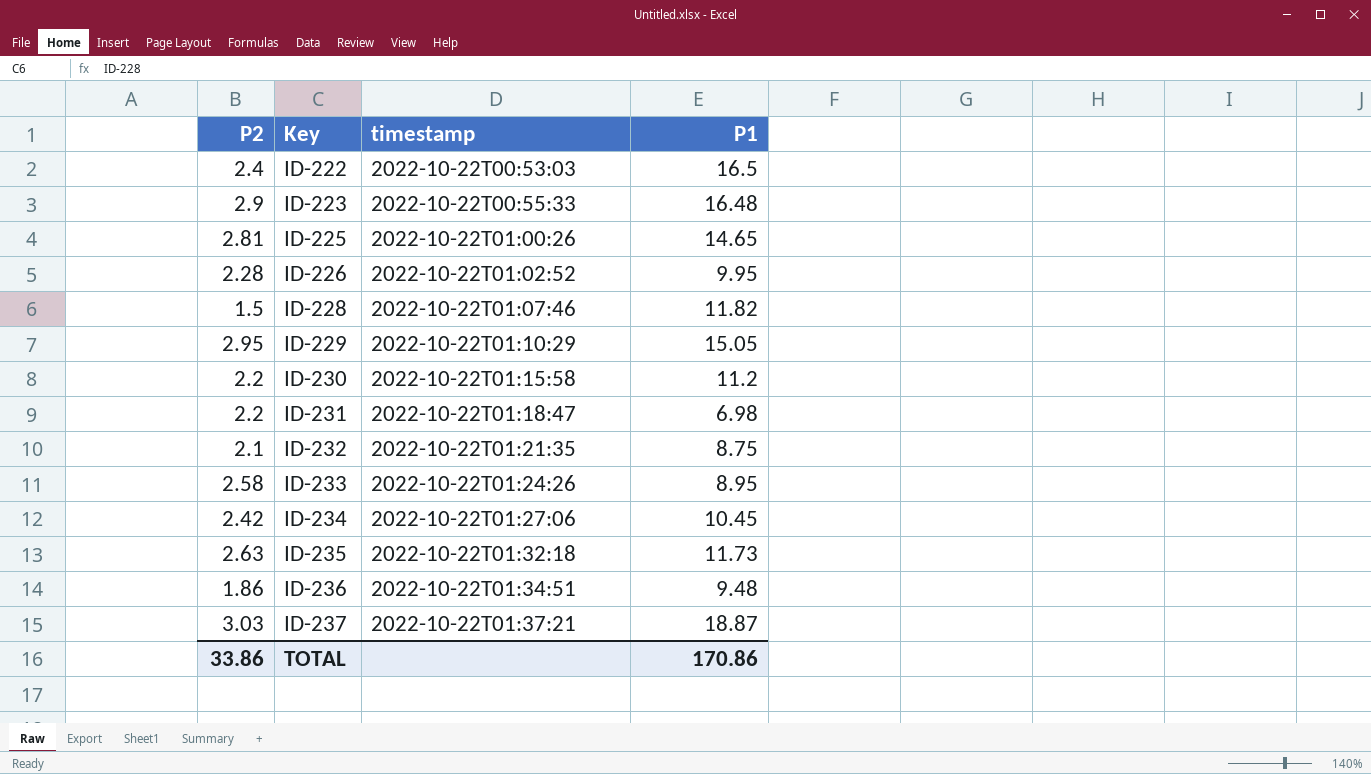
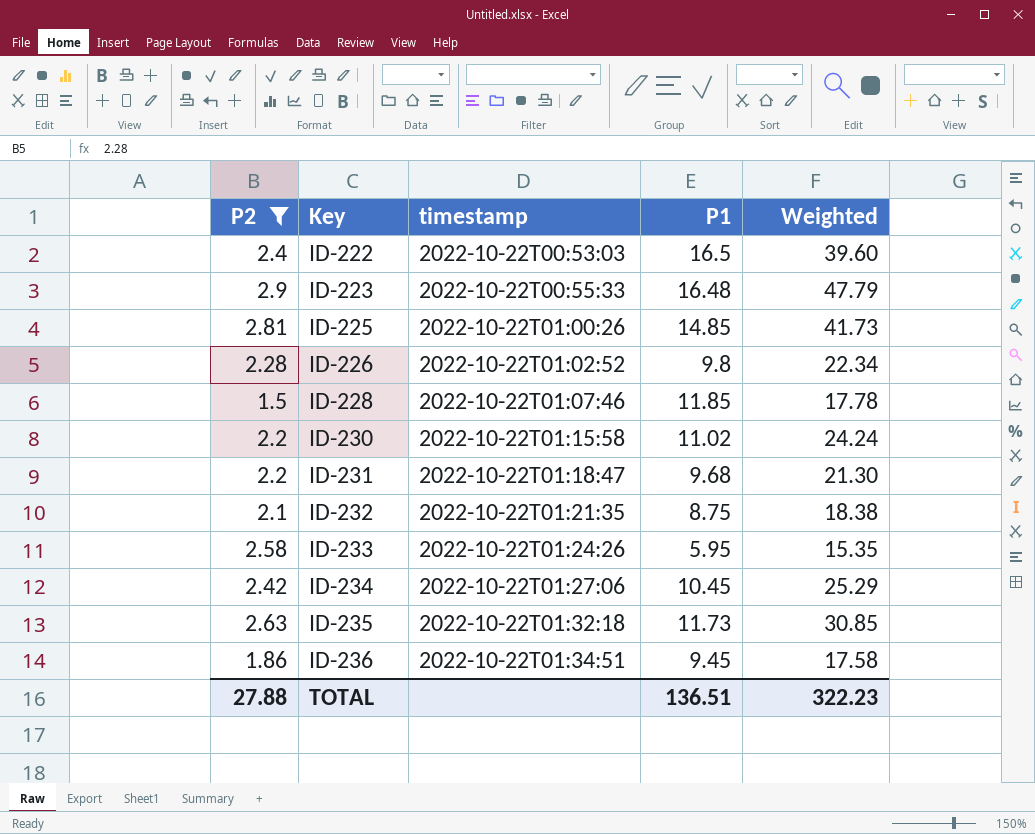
filter: none -> P2 <= 2.9
column Weighted | formula: none -> [P2] * [P1]
ID-225 | P1: 14.65 -> 14.85
ID-226 | P1: 9.95 -> 9.8
ID-228 | P1: 11.82 -> 11.85
ID-230 | P1: 11.2 -> 11.02
ID-231 | P1: 6.98 -> 9.68
ID-233 | P1: 8.95 -> 5.95
ID-236 | P1: 9.48 -> 9.45
TOTAL | P2: 33.86 -> 27.88
TOTAL | P1: 170.86 -> 136.51

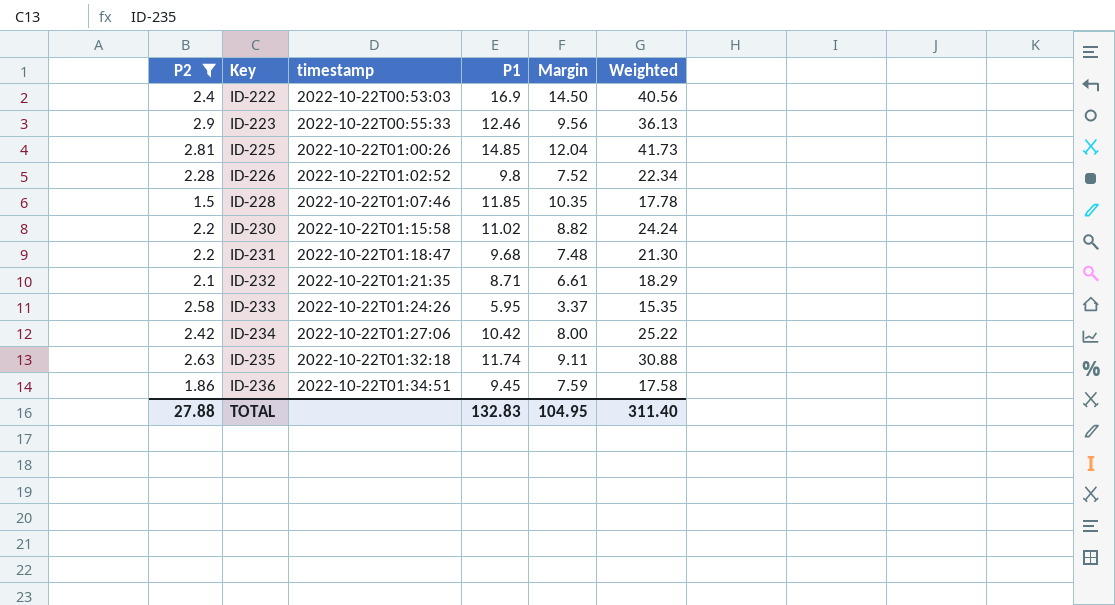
column Margin | formula: none -> [P1] - [P2]
ID-222 | P1: 16.5 -> 16.9
ID-222 | Weighted: 39.60 -> 40.56
ID-223 | P1: 16.48 -> 12.46
ID-223 | Weighted: 47.79 -> 36.13
ID-232 | P1: 8.75 -> 8.71
ID-232 | Weighted: 18.38 -> 18.29
ID-234 | P1: 10.45 -> 10.42
ID-234 | Weighted: 25.29 -> 25.22
ID-235 | P1: 11.73 -> 11.74
ID-235 | Weighted: 30.85 -> 30.88
TOTAL | P1: 136.51 -> 132.83
TOTAL | Weighted: 322.23 -> 311.40

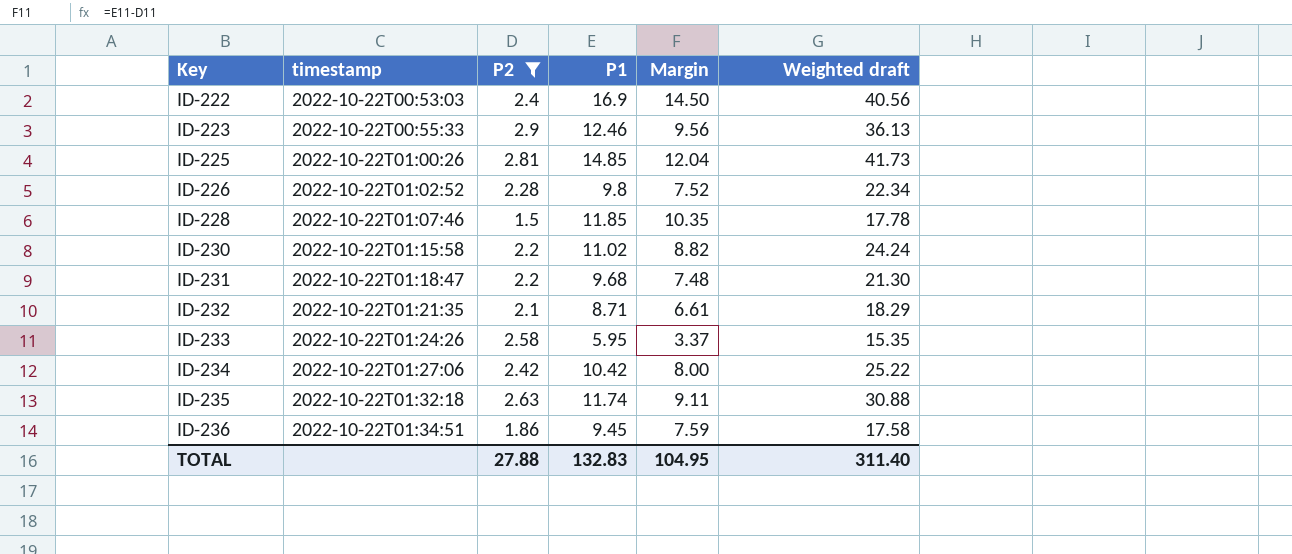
column P2 | position: 1 -> 3
column name: Weighted -> Weighted draft

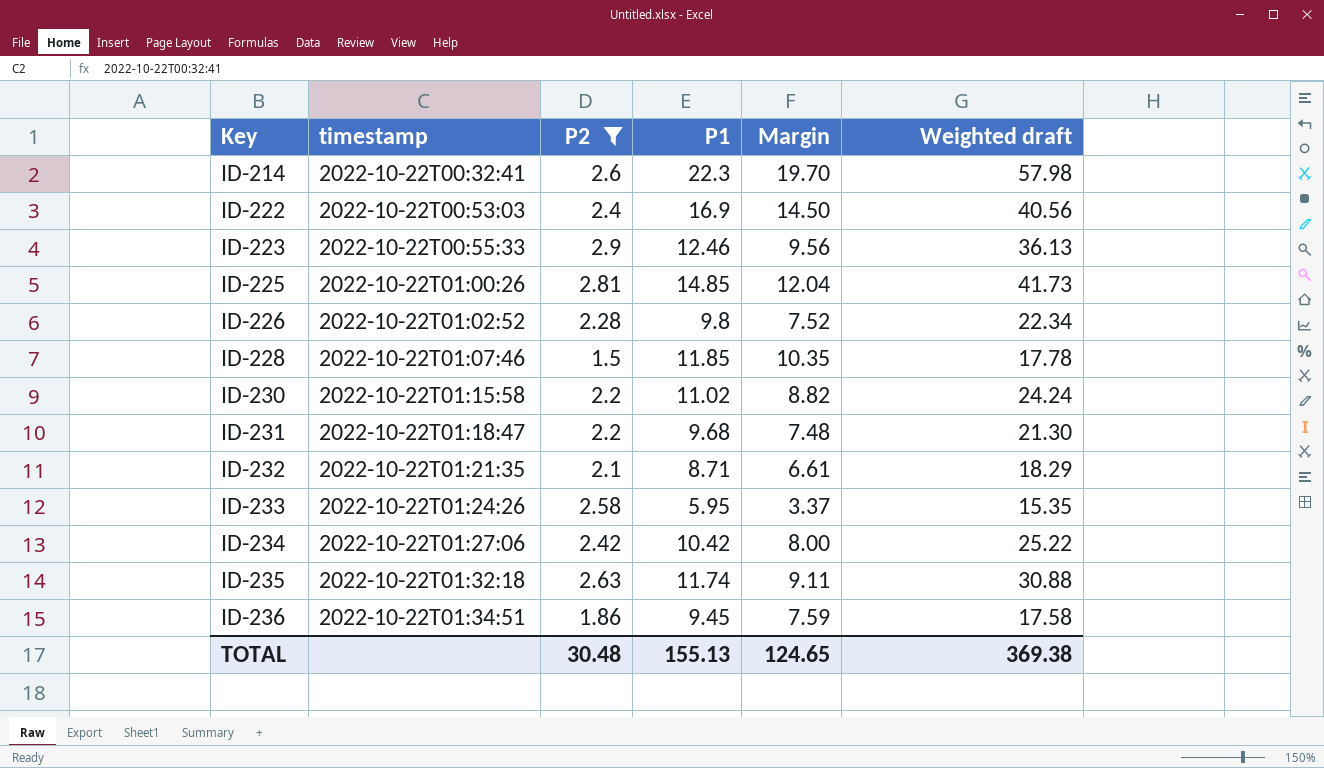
row ID-214: none -> 2022-10-22T00:32:41 | 2.6 | 22.3 | 19.70 | 57.98
TOTAL | P2: 27.88 -> 30.48
TOTAL | P1: 132.83 -> 155.13
TOTAL | Margin: 104.95 -> 124.65
TOTAL | Weighted draft: 311.40 -> 369.38

